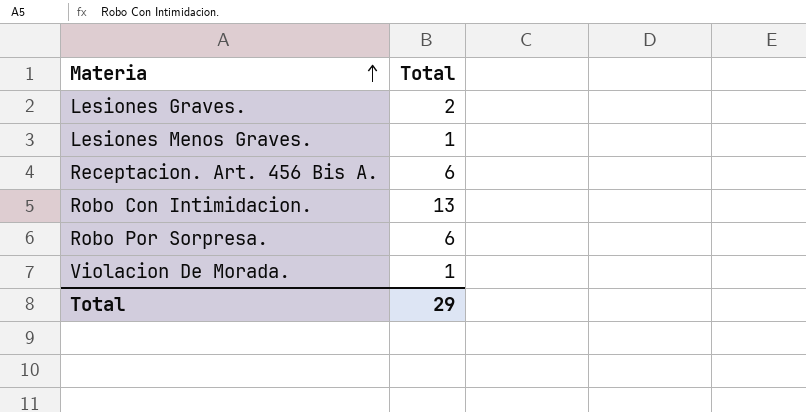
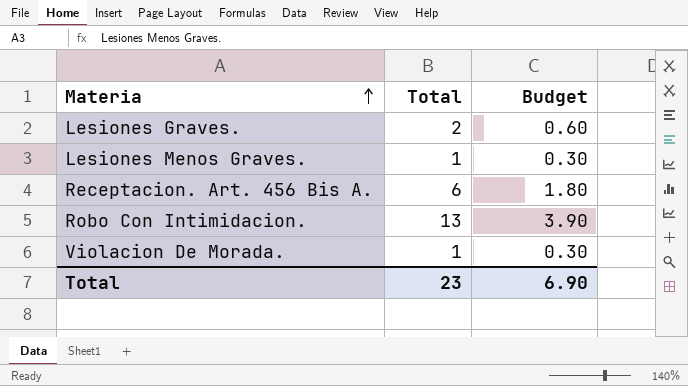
column Budget | formula: none -> [Total] * 0.3
row Robo Por Sorpresa.: 6 -> none
Total | Total: 29 -> 23

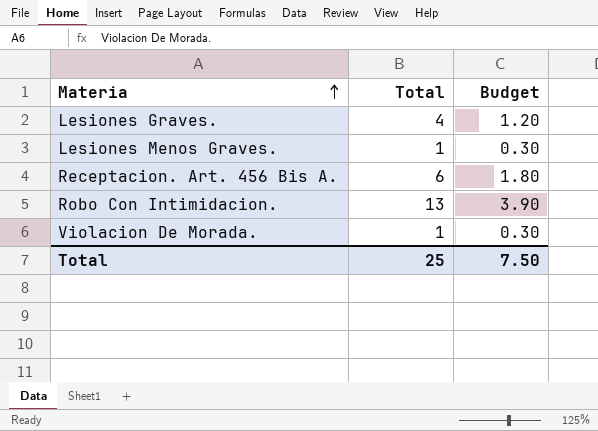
Lesiones Graves. | Total: 2 -> 4
Lesiones Graves. | Budget: 0.60 -> 1.20
Total | Total: 23 -> 25
Total | Budget: 6.90 -> 7.50

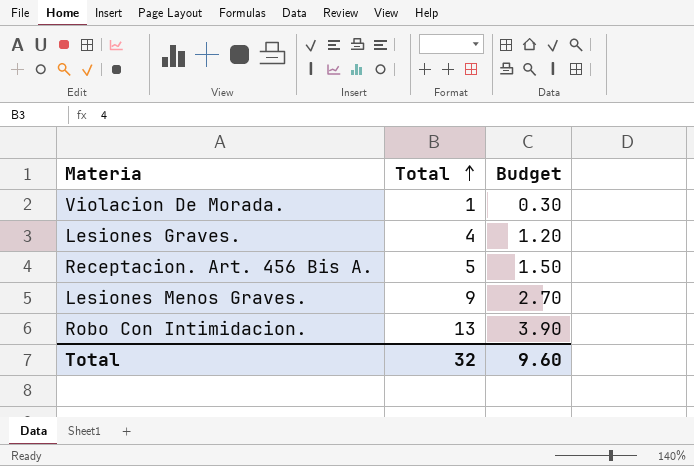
row order: Materia ascending -> Total ascending
Receptacion. Art. 456 Bis A. | Total: 6 -> 5
Receptacion. Art. 456 Bis A. | Budget: 1.80 -> 1.50
Lesiones Menos Graves. | Total: 1 -> 9
Lesiones Menos Graves. | Budget: 0.30 -> 2.70
Total | Total: 25 -> 32
Total | Budget: 7.50 -> 9.60

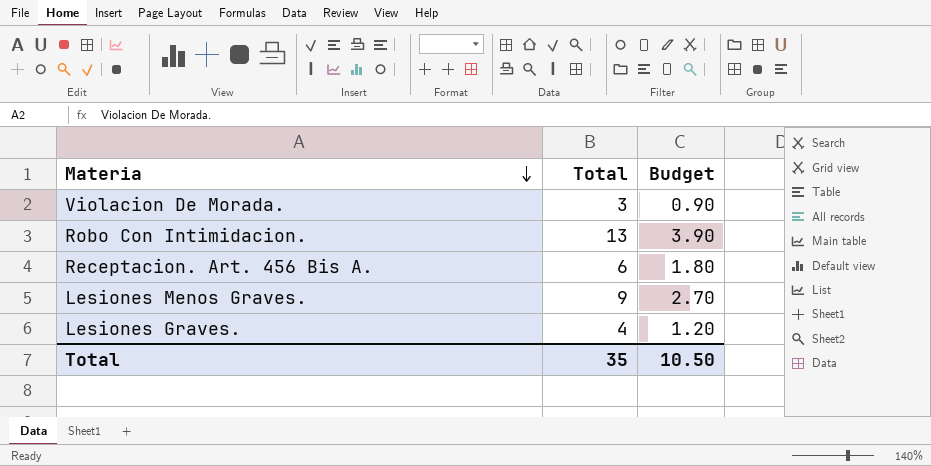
row order: Total ascending -> Materia descending
Violacion De Morada. | Total: 1 -> 3
Violacion De Morada. | Budget: 0.30 -> 0.90
Receptacion. Art. 456 Bis A. | Total: 5 -> 6
Receptacion. Art. 456 Bis A. | Budget: 1.50 -> 1.80
Total | Total: 32 -> 35
Total | Budget: 9.60 -> 10.50

